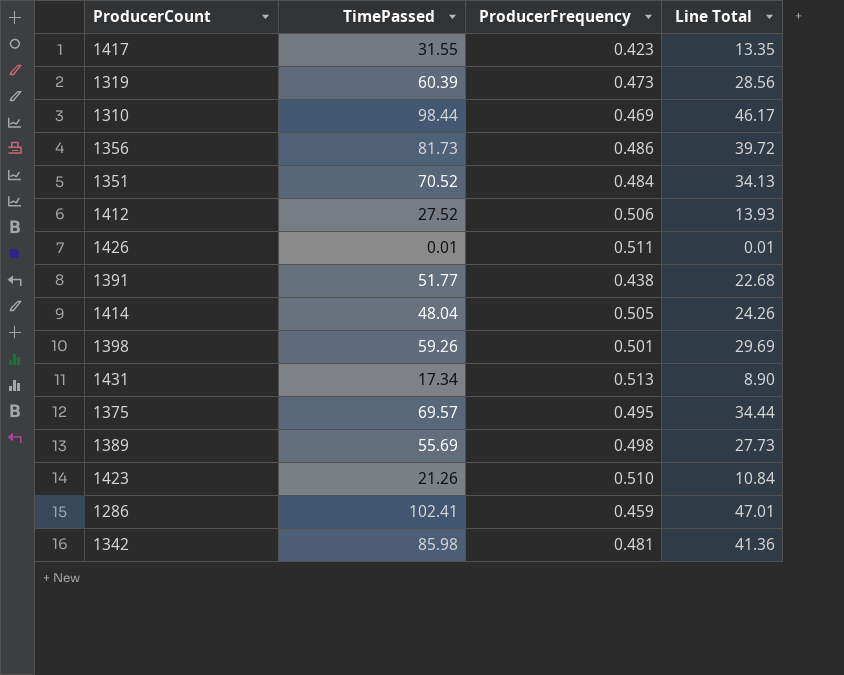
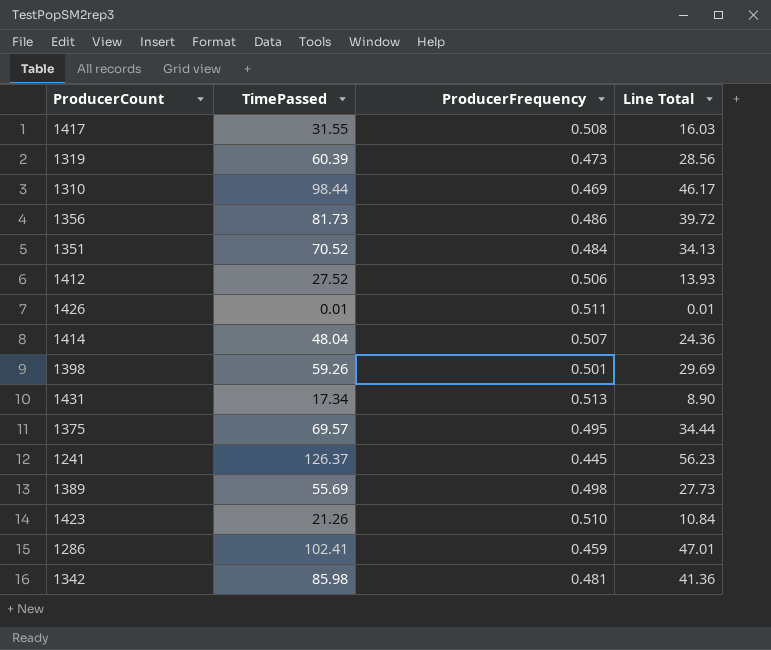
row 1391: 51.77 | 0.438 | 22.68 -> none
1417 | ProducerFrequency: 0.423 -> 0.508
1417 | Line Total: 13.35 -> 16.03
1414 | ProducerFrequency: 0.505 -> 0.507
1414 | Line Total: 24.26 -> 24.36
row 1241: none -> 126.37 | 0.445 | 56.23

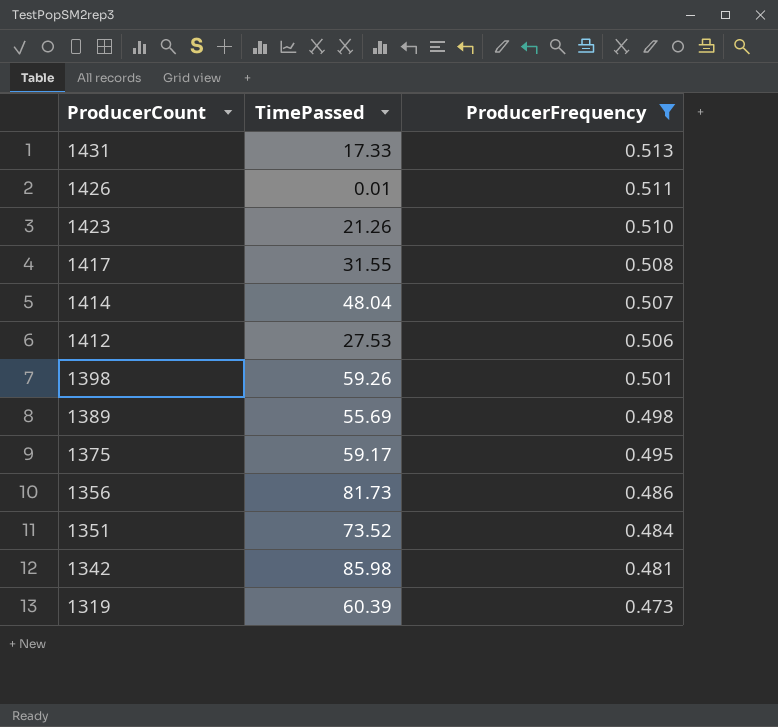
filter: none -> ProducerFrequency >= 0.473
row order: none -> ProducerCount descending
column Line Total | formula: [TimePassed] * [ProducerFrequency] -> none
1431 | TimePassed: 17.34 -> 17.33
1412 | TimePassed: 27.52 -> 27.53
1375 | TimePassed: 69.57 -> 59.17
1351 | TimePassed: 70.52 -> 73.52

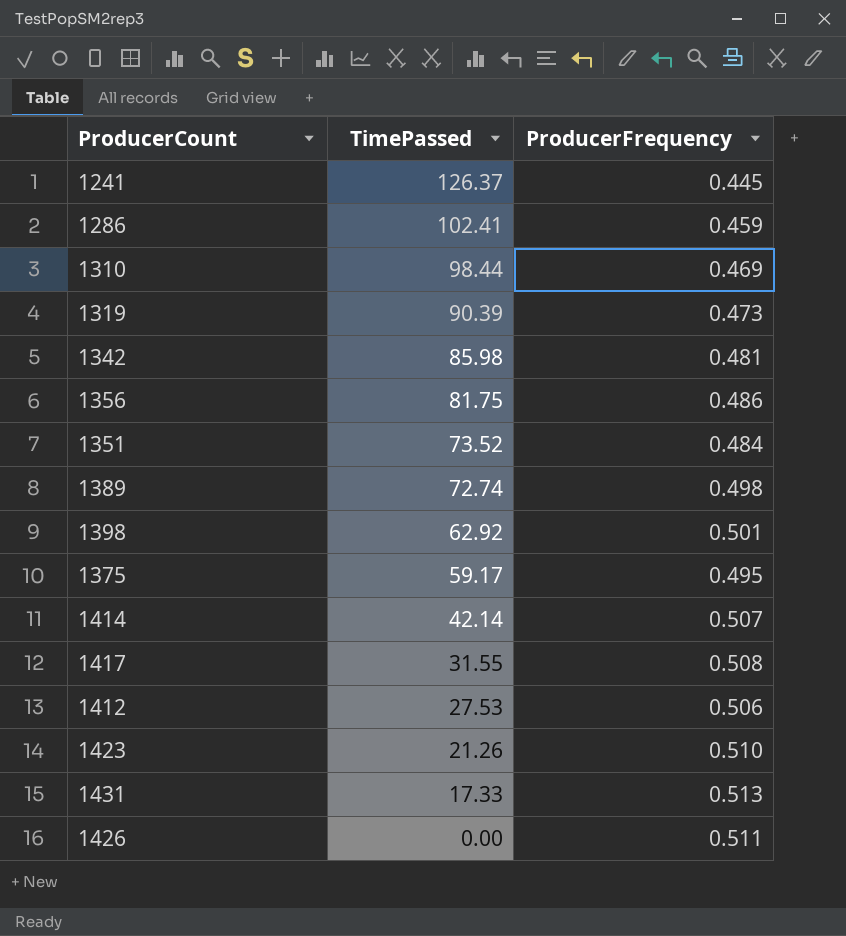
filter: ProducerFrequency >= 0.473 -> none
row order: ProducerCount descending -> TimePassed descending
1319 | TimePassed: 60.39 -> 90.39
1356 | TimePassed: 81.73 -> 81.75
1389 | TimePassed: 55.69 -> 72.74
1398 | TimePassed: 59.26 -> 62.92
1414 | TimePassed: 48.04 -> 42.14
1426 | TimePassed: 0.01 -> 0.00

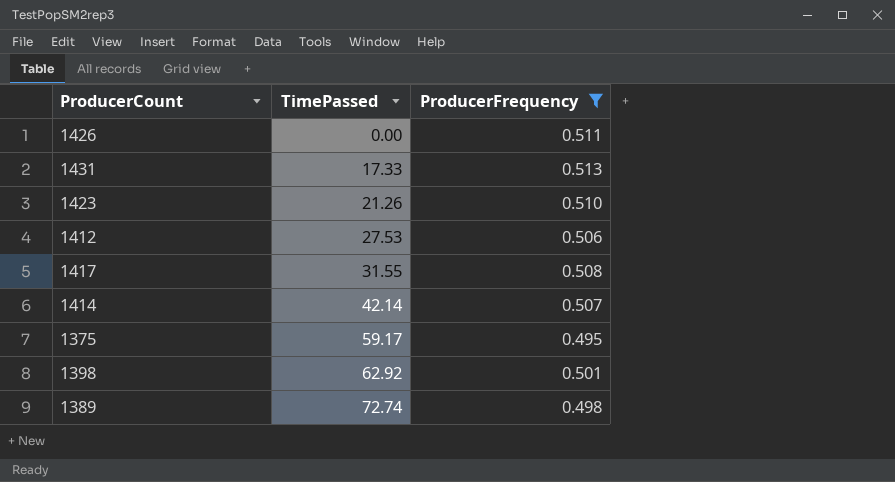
filter: none -> ProducerFrequency >= 0.495
row order: TimePassed descending -> TimePassed ascending

